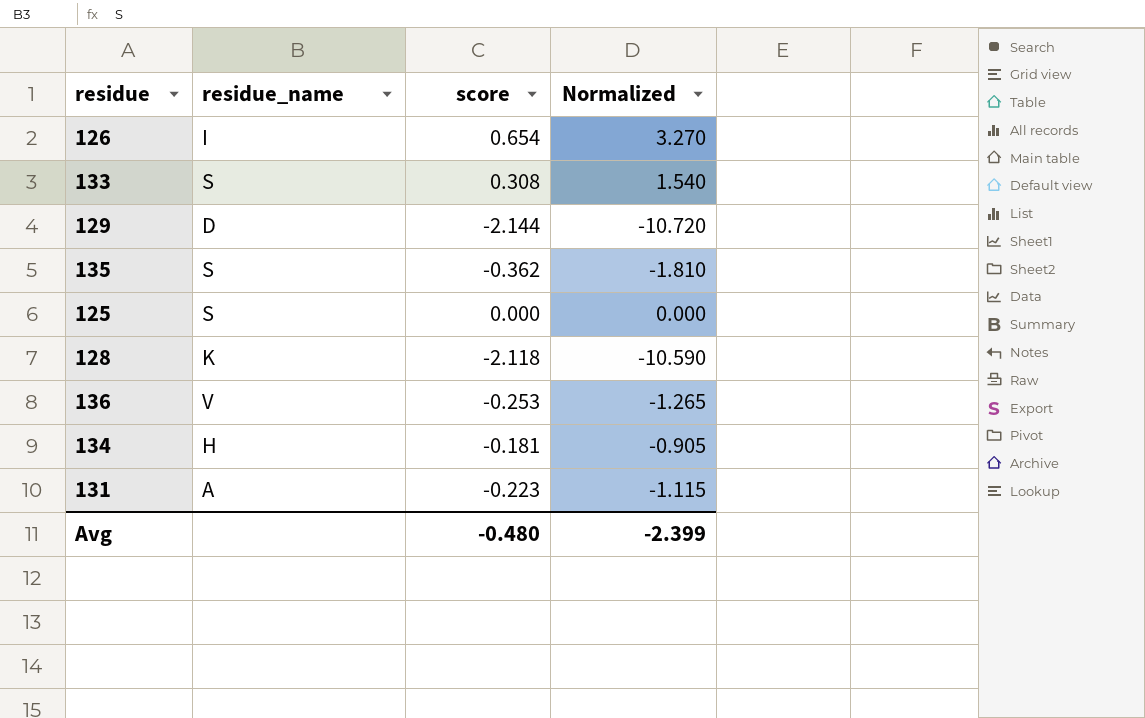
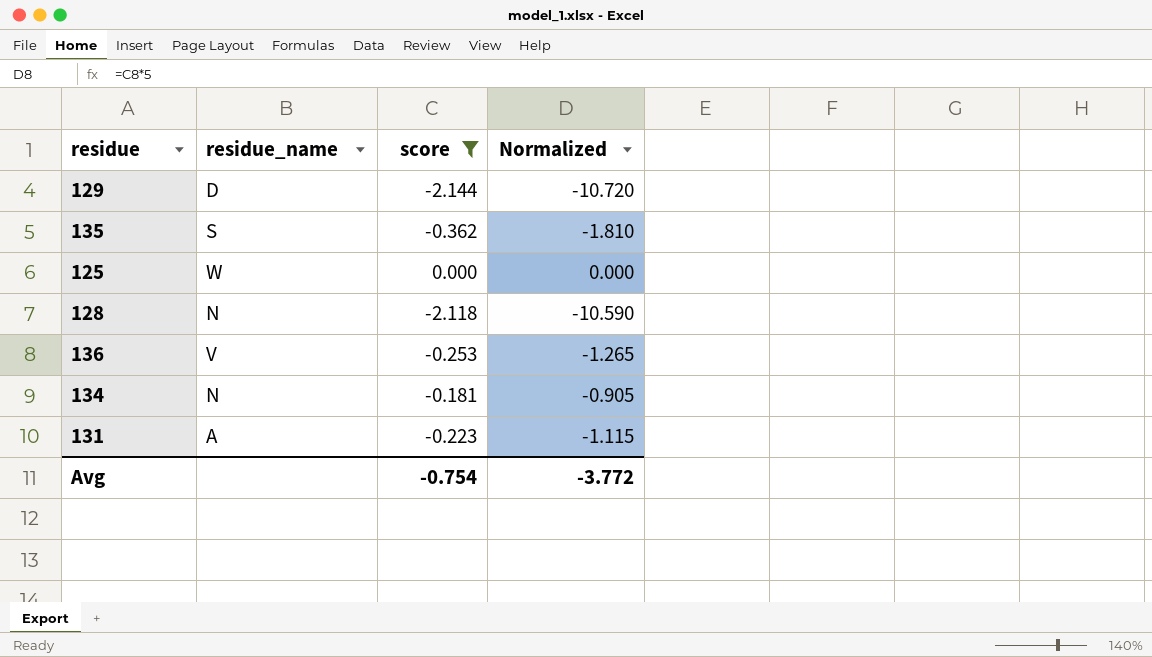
filter: none -> score <= 0.000
125 | residue_name: S -> W
128 | residue_name: K -> N
134 | residue_name: H -> N
Avg | score: -0.480 -> -0.754
Avg | Normalized: -2.399 -> -3.772

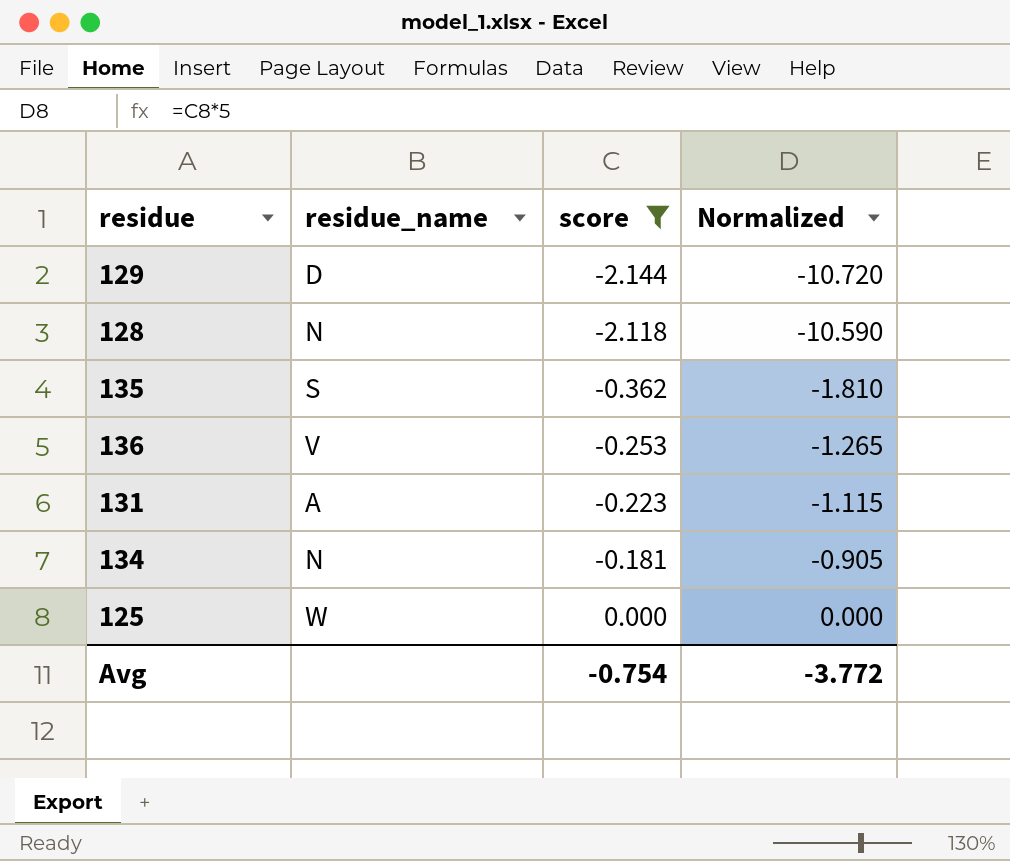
row order: none -> score ascending

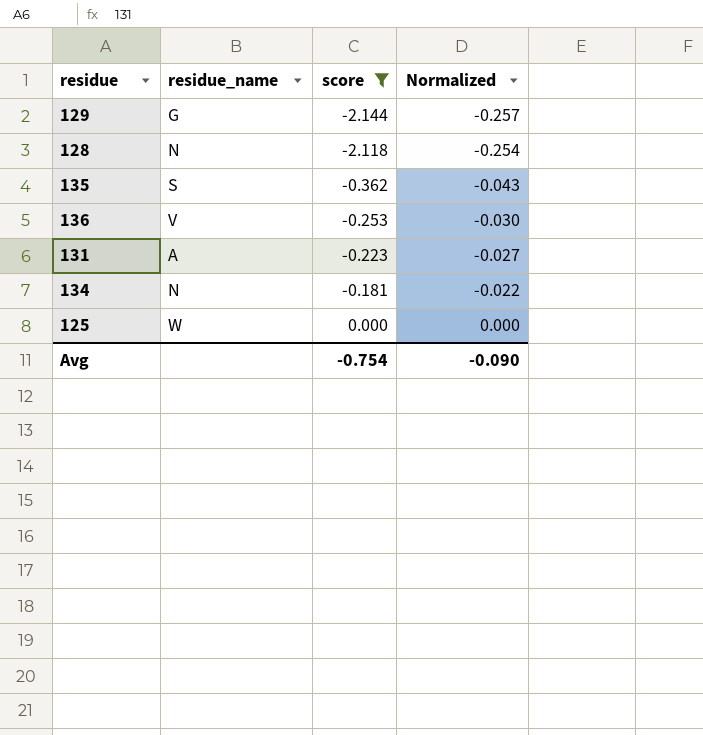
column Normalized | formula: [score] * 5 -> [score] * 0.12
129 | residue_name: D -> G
Avg | Normalized: -3.772 -> -0.090

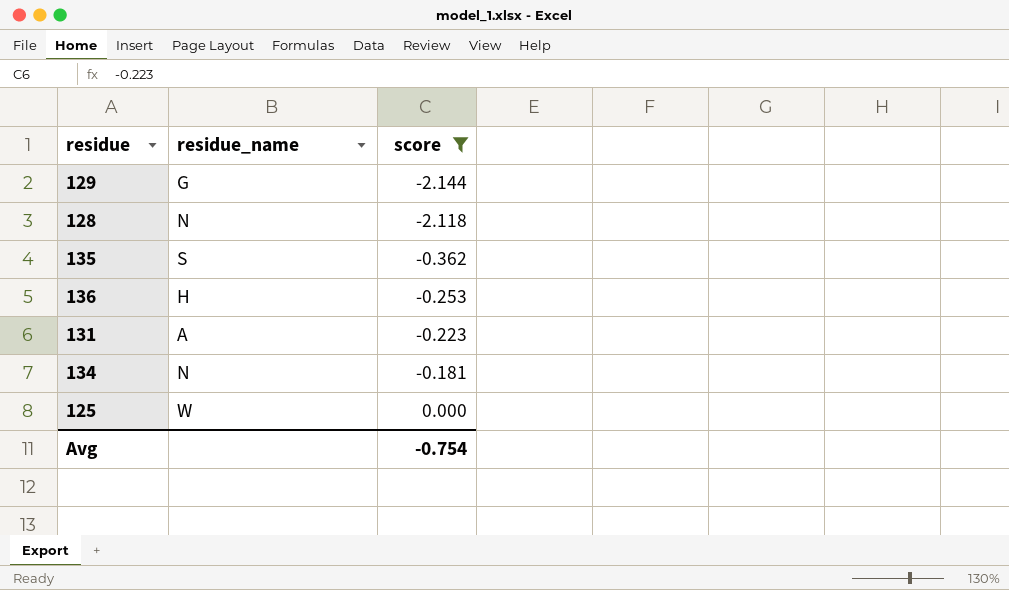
column Normalized | formula: [score] * 0.12 -> none
136 | residue_name: V -> H

